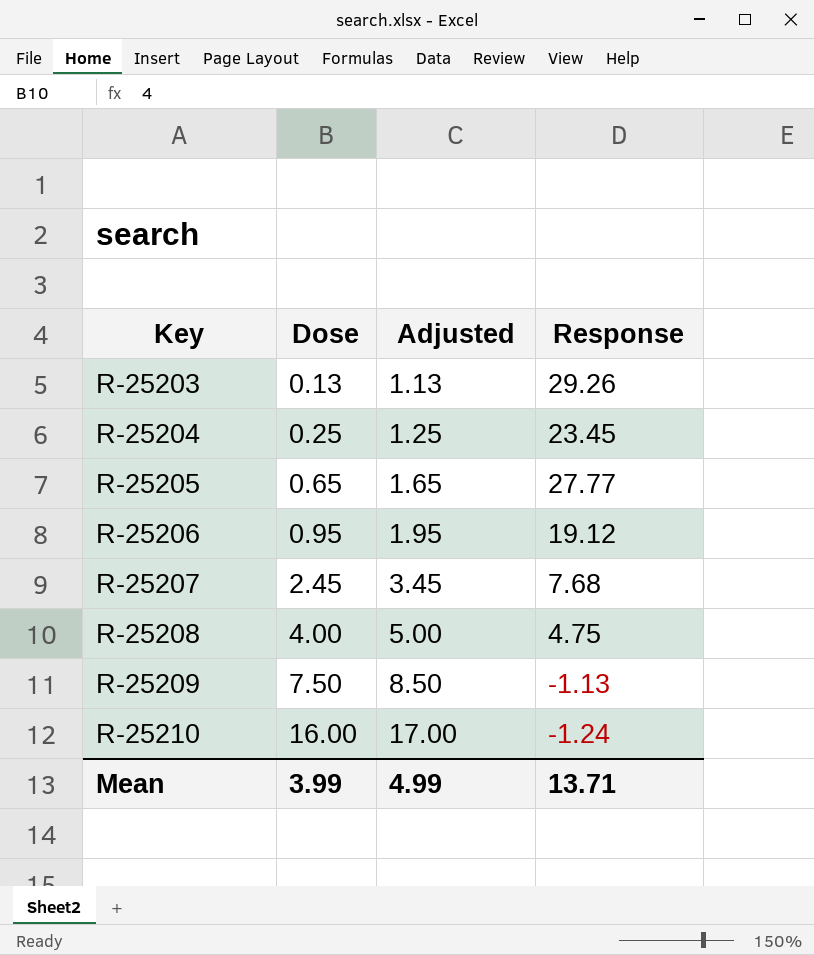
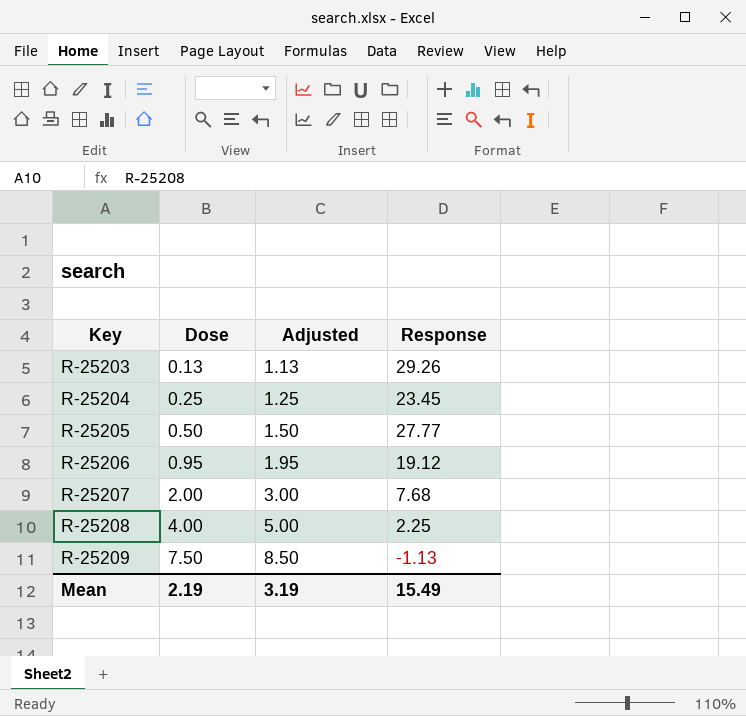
row R-25210: 16.00 | 17.00 | -1.24 -> none
R-25205 | Dose: 0.65 -> 0.50
R-25205 | Adjusted: 1.65 -> 1.50
R-25207 | Dose: 2.45 -> 2.00
R-25207 | Adjusted: 3.45 -> 3.00
R-25208 | Response: 4.75 -> 2.25
Mean | Dose: 3.99 -> 2.19
Mean | Adjusted: 4.99 -> 3.19
Mean | Response: 13.71 -> 15.49

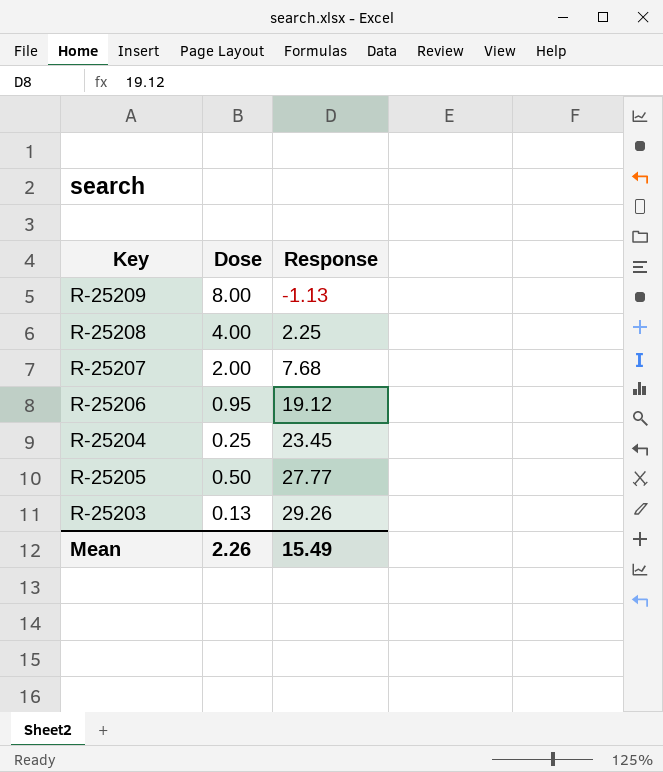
row order: Key ascending -> Response ascending
column Adjusted | formula: [Dose] + 1 -> none
R-25209 | Dose: 7.50 -> 8.00
Mean | Dose: 2.19 -> 2.26

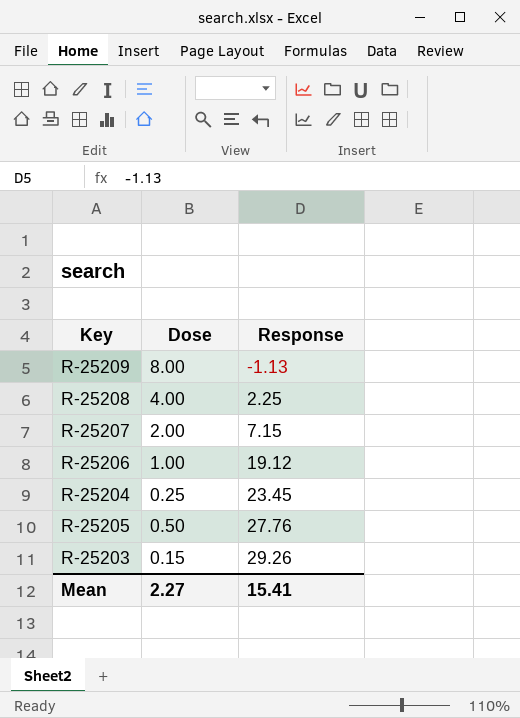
R-25207 | Response: 7.68 -> 7.15
R-25206 | Dose: 0.95 -> 1.00
R-25205 | Response: 27.77 -> 27.76
R-25203 | Dose: 0.13 -> 0.15
Mean | Dose: 2.26 -> 2.27
Mean | Response: 15.49 -> 15.41

